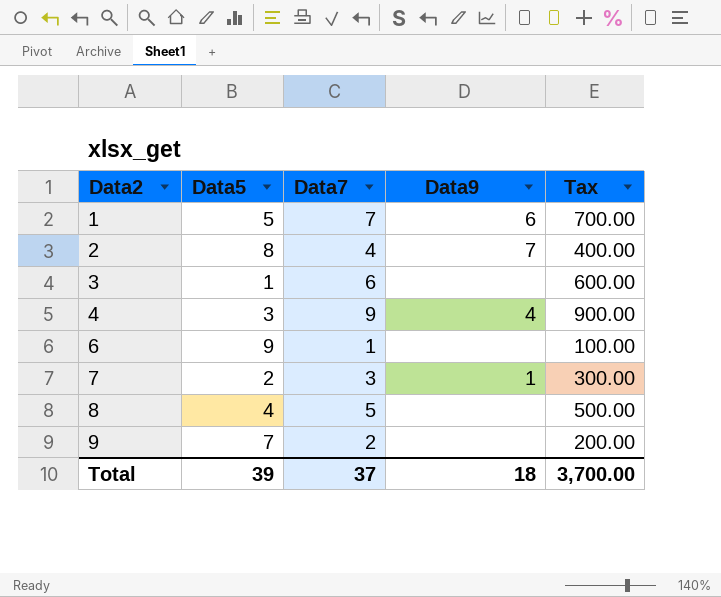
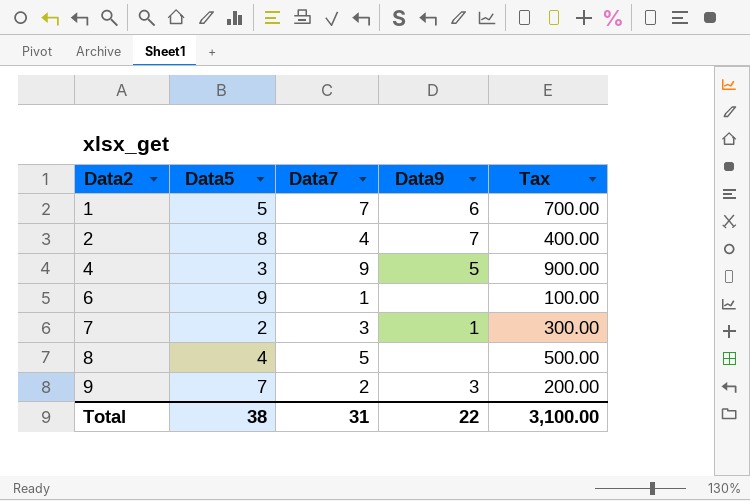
row 3: 1 | 6 | none | 600.00 -> none
4 | Data9: 4 -> 5
9 | Data9: none -> 3
Total | Data5: 39 -> 38
Total | Data7: 37 -> 31
Total | Data9: 18 -> 22
Total | Tax: 3,700.00 -> 3,100.00

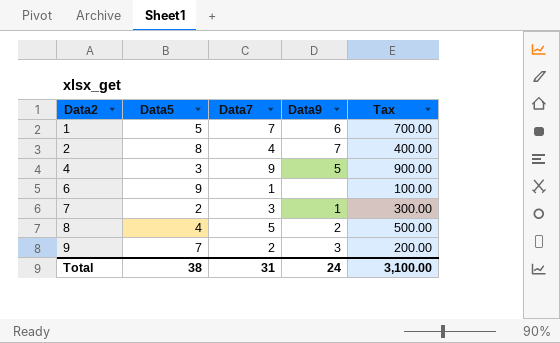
8 | Data9: none -> 2
Total | Data9: 22 -> 24

